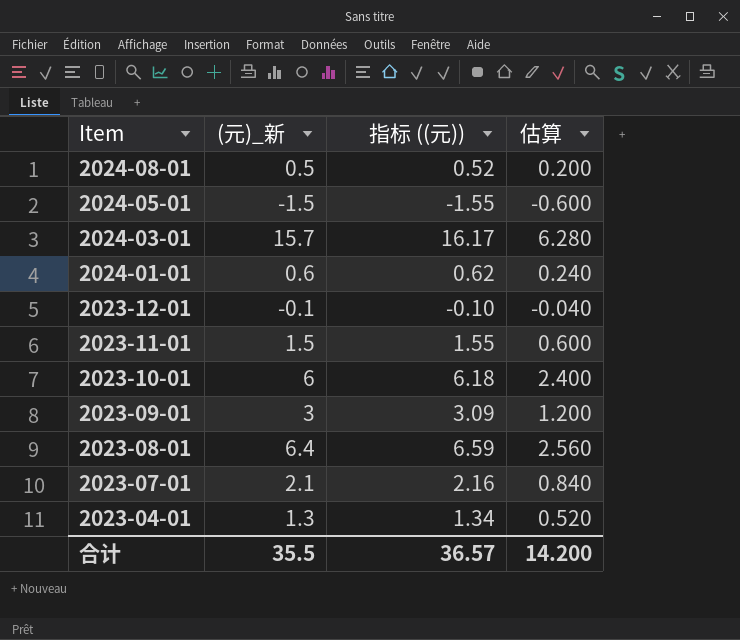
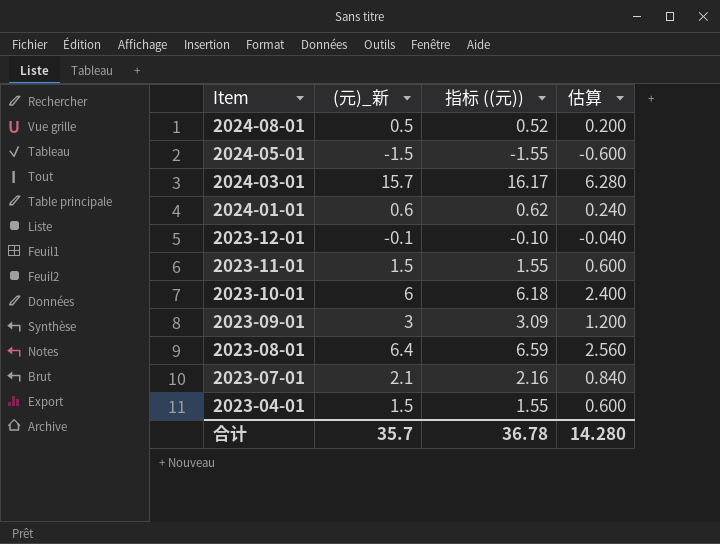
2023-04-01 | (元)_新: 1.3 -> 1.5
2023-04-01 | 指标 ((元)): 1.34 -> 1.55
2023-04-01 | 估算: 0.520 -> 0.600
合计 | (元)_新: 35.5 -> 35.7
合计 | 指标 ((元)): 36.57 -> 36.78
合计 | 估算: 14.200 -> 14.280

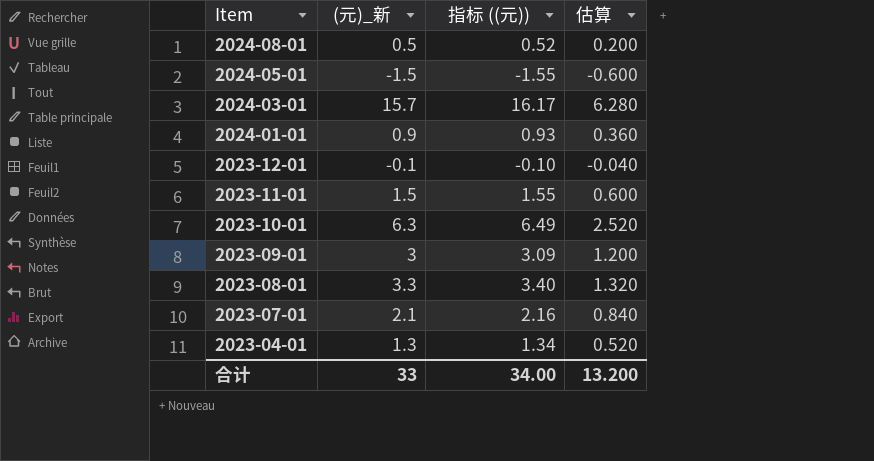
2024-01-01 | (元)_新: 0.6 -> 0.9
2024-01-01 | 指标 ((元)): 0.62 -> 0.93
2024-01-01 | 估算: 0.240 -> 0.360
2023-10-01 | (元)_新: 6 -> 6.3
2023-10-01 | 指标 ((元)): 6.18 -> 6.49
2023-10-01 | 估算: 2.400 -> 2.520
2023-08-01 | (元)_新: 6.4 -> 3.3
2023-08-01 | 指标 ((元)): 6.59 -> 3.40
2023-08-01 | 估算: 2.560 -> 1.320
2023-04-01 | (元)_新: 1.5 -> 1.3
2023-04-01 | 指标 ((元)): 1.55 -> 1.34
2023-04-01 | 估算: 0.600 -> 0.520
合计 | (元)_新: 35.7 -> 33
合计 | 指标 ((元)): 36.78 -> 34.00
合计 | 估算: 14.280 -> 13.200

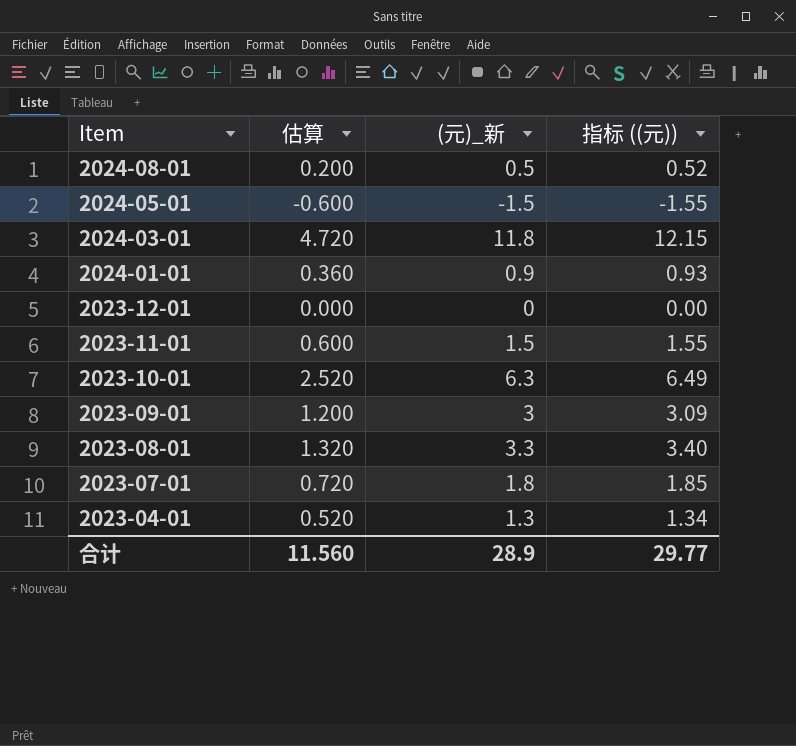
column 估算 | position: 4 -> 2
2024-03-01 | 估算: 6.280 -> 4.720
2024-03-01 | (元)_新: 15.7 -> 11.8
2024-03-01 | 指标 ((元)): 16.17 -> 12.15
2023-12-01 | 估算: -0.040 -> 0.000
2023-12-01 | (元)_新: -0.1 -> 0
2023-12-01 | 指标 ((元)): -0.10 -> 0.00
2023-07-01 | 估算: 0.840 -> 0.720
2023-07-01 | (元)_新: 2.1 -> 1.8
2023-07-01 | 指标 ((元)): 2.16 -> 1.85
合计 | 估算: 13.200 -> 11.560
合计 | (元)_新: 33 -> 28.9
合计 | 指标 ((元)): 34.00 -> 29.77

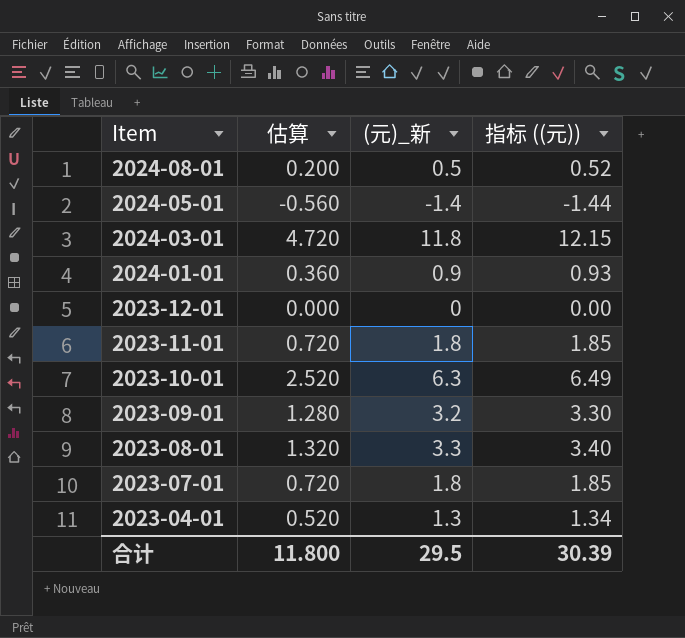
2024-05-01 | 估算: -0.600 -> -0.560
2024-05-01 | (元)_新: -1.5 -> -1.4
2024-05-01 | 指标 ((元)): -1.55 -> -1.44
2023-11-01 | 估算: 0.600 -> 0.720
2023-11-01 | (元)_新: 1.5 -> 1.8
2023-11-01 | 指标 ((元)): 1.55 -> 1.85
2023-09-01 | 估算: 1.200 -> 1.280
2023-09-01 | (元)_新: 3 -> 3.2
2023-09-01 | 指标 ((元)): 3.09 -> 3.30
合计 | 估算: 11.560 -> 11.800
合计 | (元)_新: 28.9 -> 29.5
合计 | 指标 ((元)): 29.77 -> 30.39

